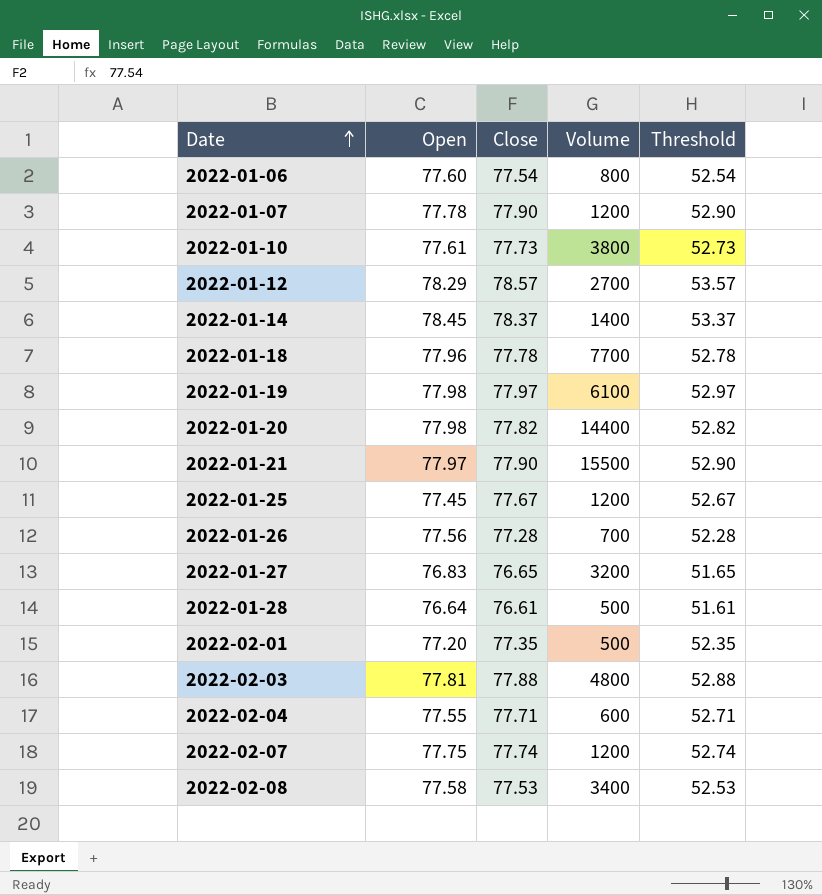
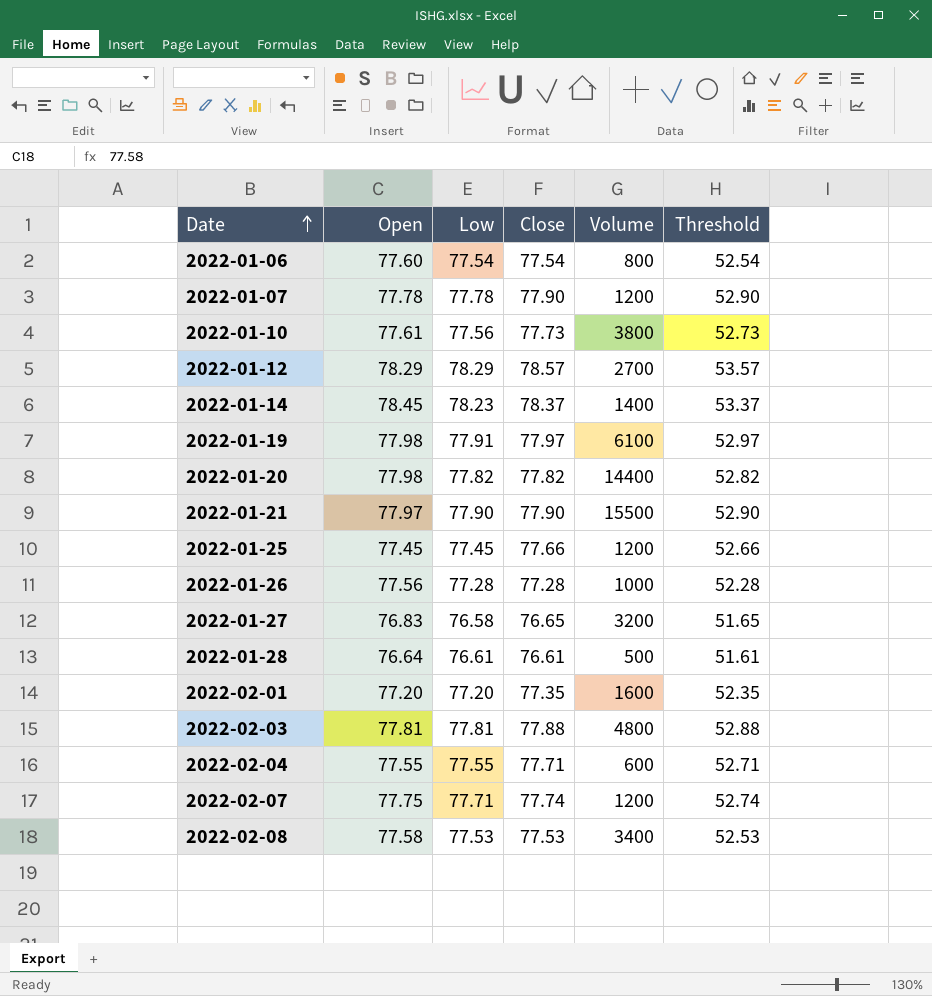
column Low | position: none -> 3
row 2022-01-18: 77.96 | 77.78 | 7700 | 52.78 -> none
2022-01-25 | Close: 77.67 -> 77.66
2022-01-25 | Threshold: 52.67 -> 52.66
2022-01-26 | Volume: 700 -> 1000
2022-02-01 | Volume: 500 -> 1600

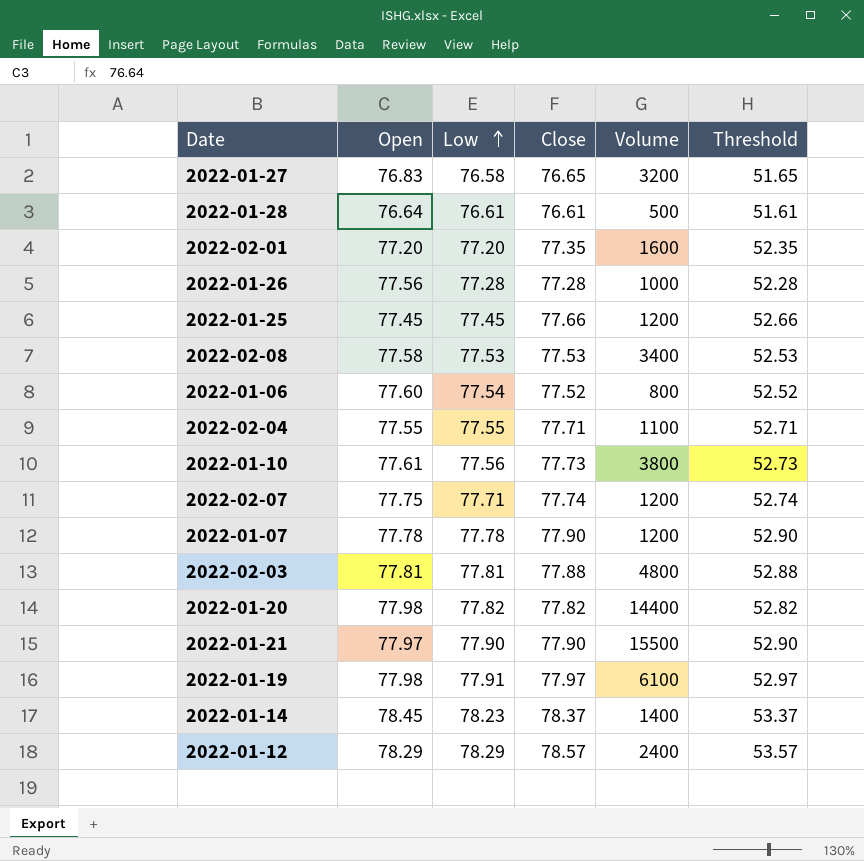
row order: Date ascending -> Low ascending
2022-01-06 | Close: 77.54 -> 77.52
2022-01-06 | Threshold: 52.54 -> 52.52
2022-02-04 | Volume: 600 -> 1100
2022-01-12 | Volume: 2700 -> 2400

